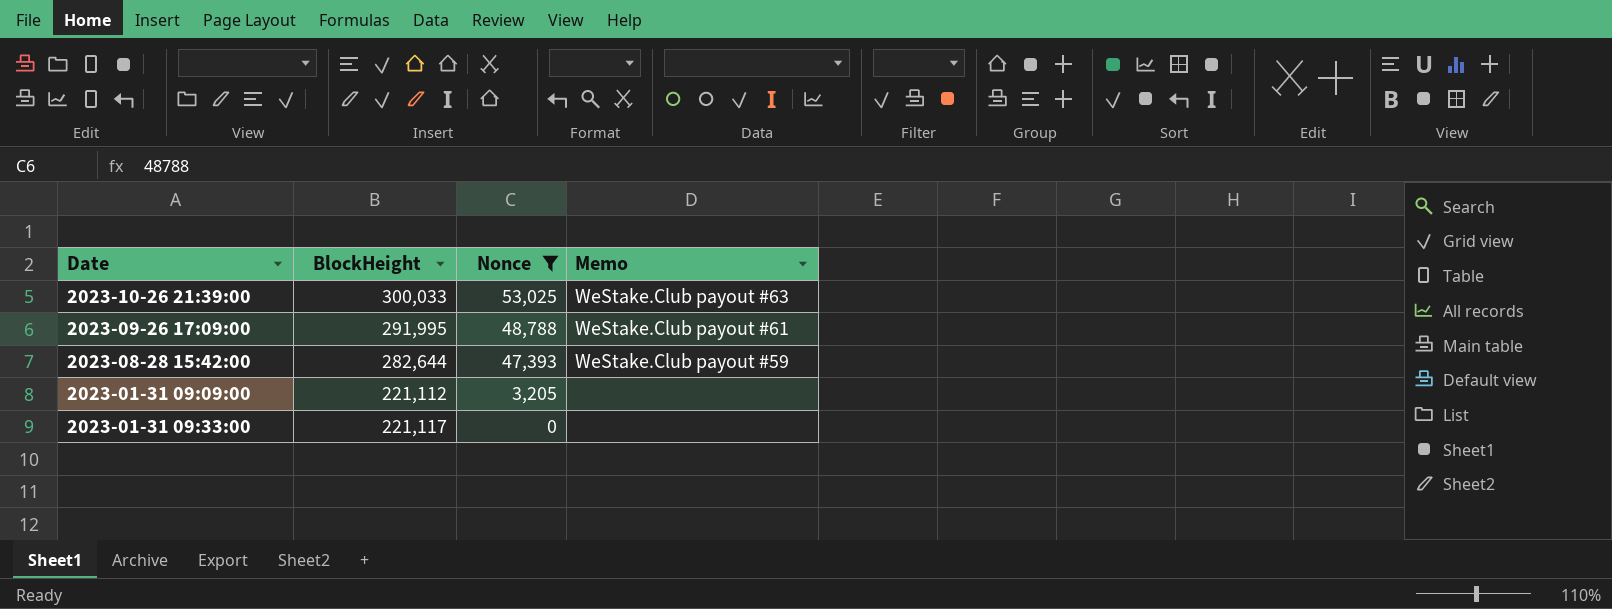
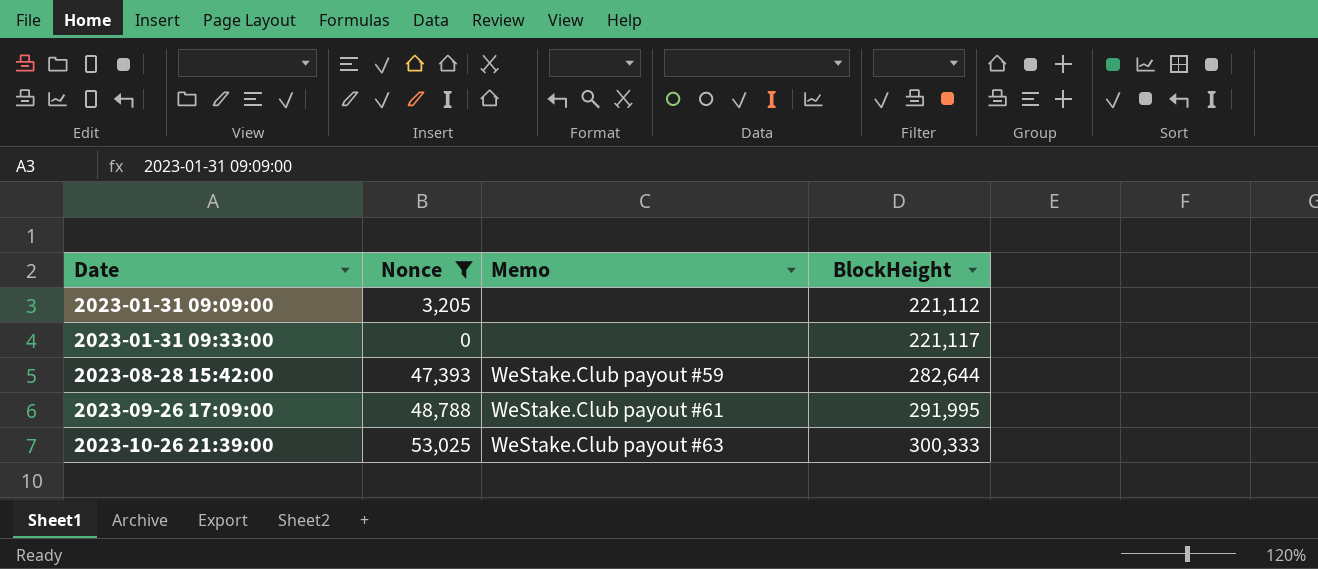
row order: Nonce descending -> Date ascending
column BlockHeight | position: 2 -> 4
2023-10-26 21:39:00 | BlockHeight: 300,033 -> 300,333

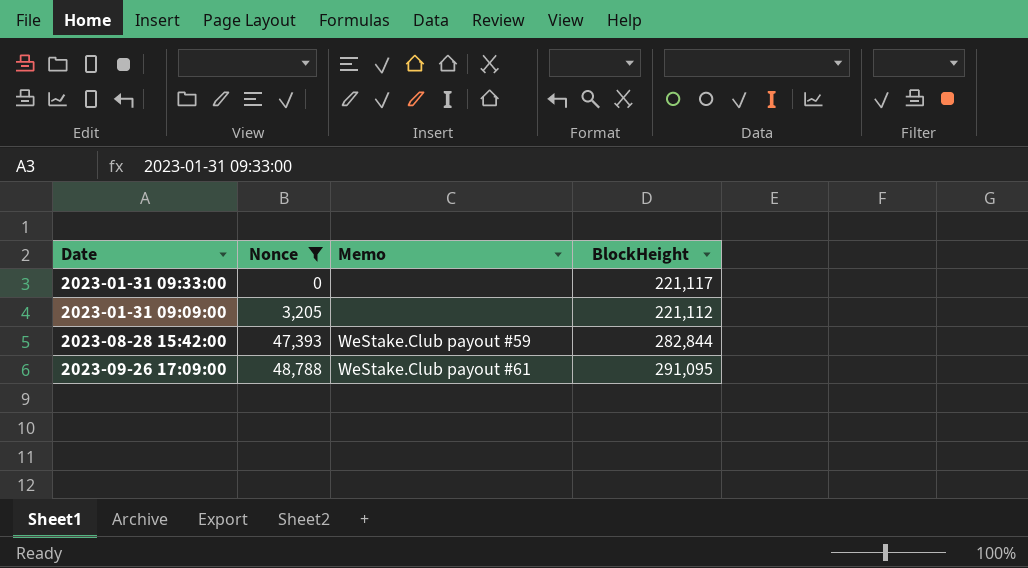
row order: Date ascending -> Nonce ascending
row 2023-10-26 21:39:00: 53,025 | WeStake.Club payout #63 | 300,333 -> none
2023-08-28 15:42:00 | BlockHeight: 282,644 -> 282,844
2023-09-26 17:09:00 | BlockHeight: 291,995 -> 291,095

